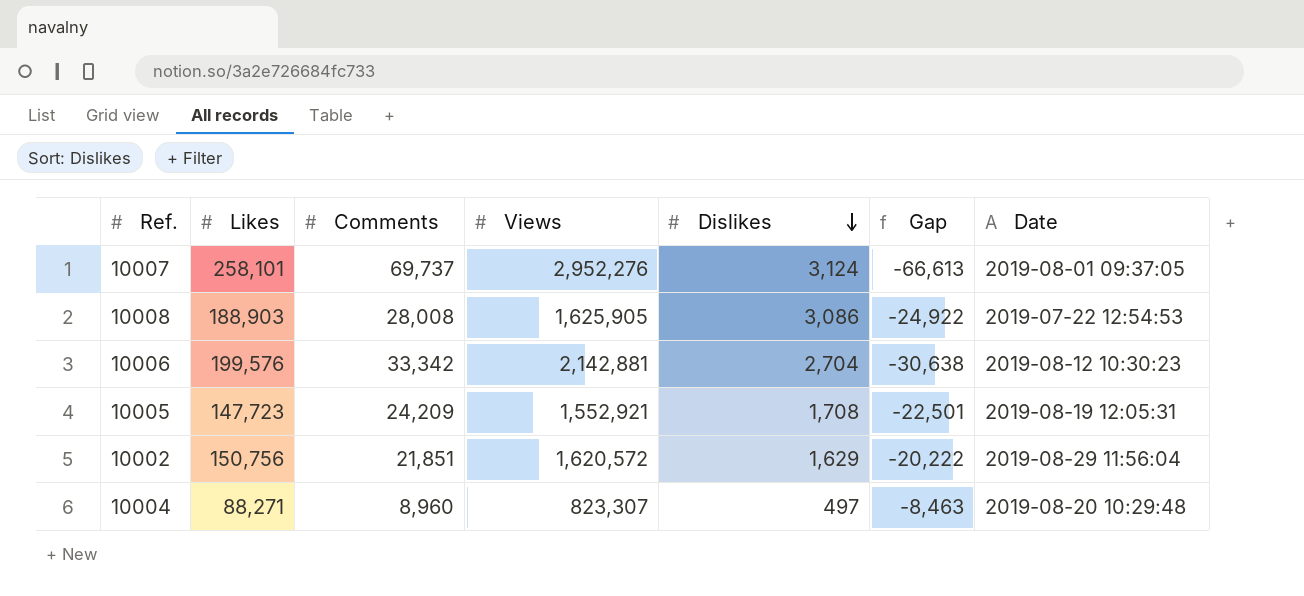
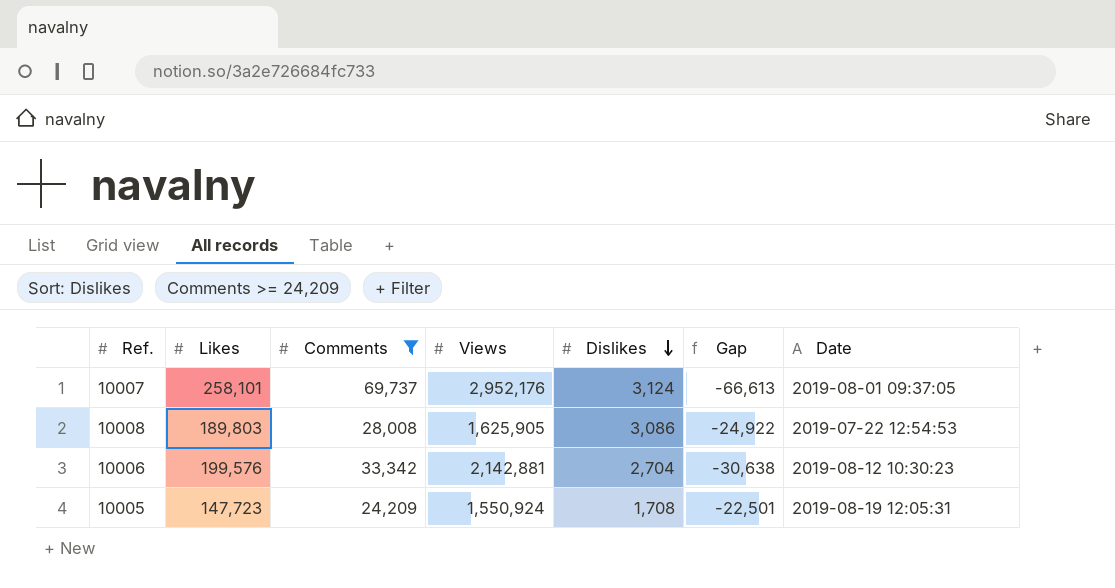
filter: none -> Comments >= 24,209
10007 | Views: 2,952,276 -> 2,952,176
10008 | Likes: 188,903 -> 189,803
10005 | Views: 1,552,921 -> 1,550,924

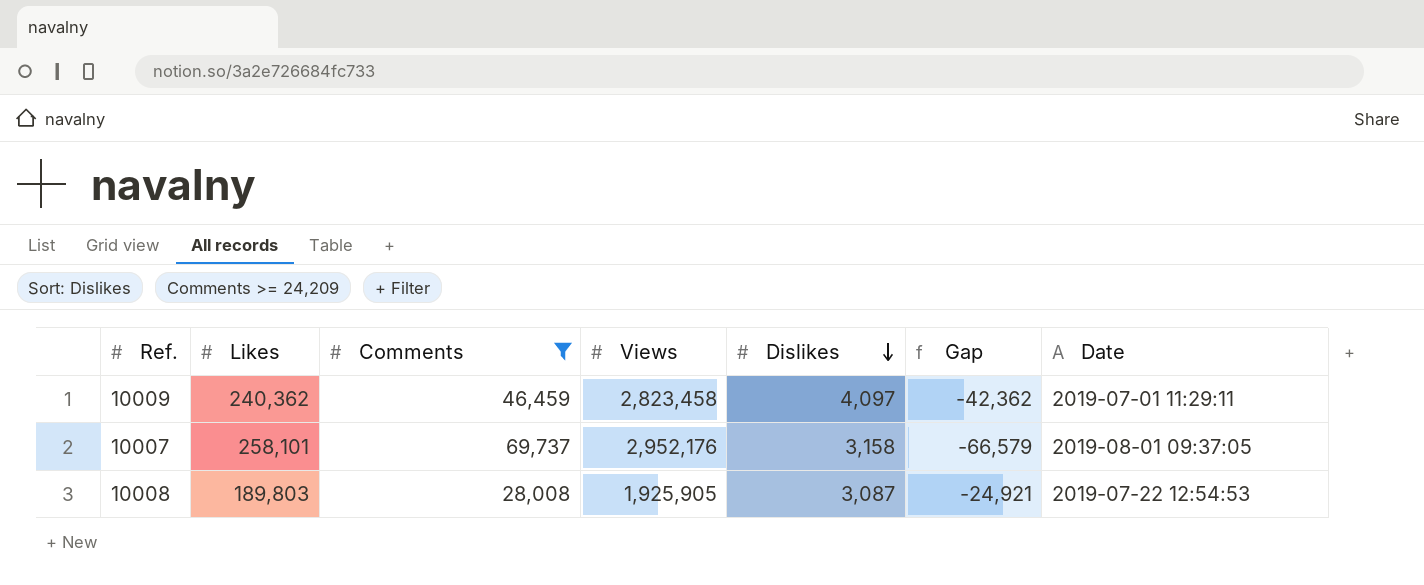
row 10006: 199,576 | 33,342 | 2,142,881 | 2,704 | -30,638 | 2019-08-12 10:30:23 -> none
row 10005: 147,723 | 24,209 | 1,550,924 | 1,708 | -22,501 | 2019-08-19 12:05:31 -> none
row 10009: none -> 240,362 | 46,459 | 2,823,458 | 4,097 | -42,362 | 2019-07-01 11:29:11
10007 | Dislikes: 3,124 -> 3,158
10007 | Gap: -66,613 -> -66,579
10008 | Views: 1,625,905 -> 1,925,905
10008 | Dislikes: 3,086 -> 3,087
10008 | Gap: -24,922 -> -24,921

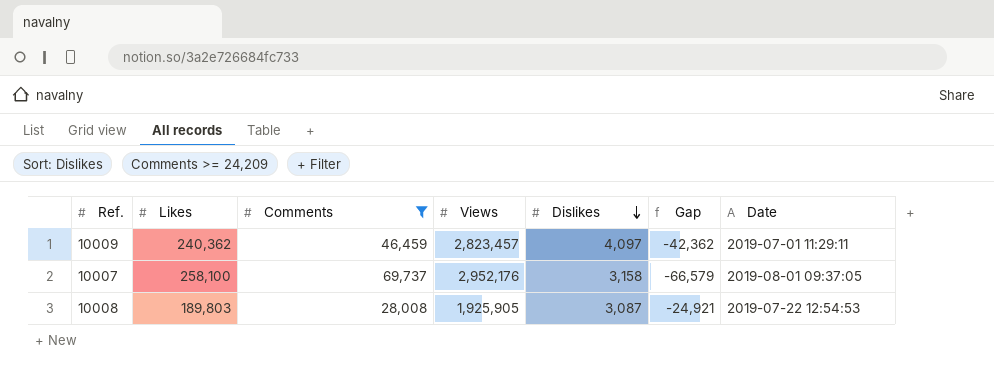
10009 | Views: 2,823,458 -> 2,823,457
10007 | Likes: 258,101 -> 258,100

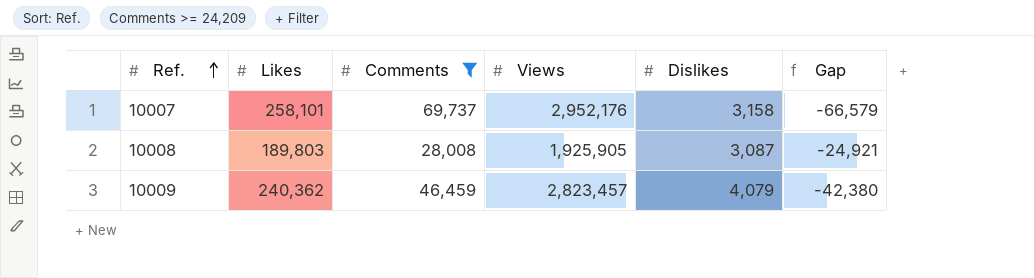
row order: Dislikes descending -> Ref. ascending
column Date | position: 7 -> none
10007 | Likes: 258,100 -> 258,101
10009 | Dislikes: 4,097 -> 4,079
10009 | Gap: -42,362 -> -42,380

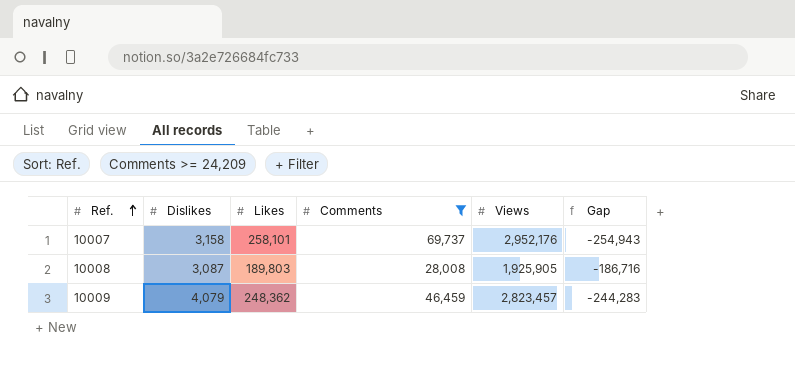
column Dislikes | position: 5 -> 2
column Gap | formula: [Dislikes] - [Comments] -> [Dislikes] - [Likes]
10009 | Likes: 240,362 -> 248,362

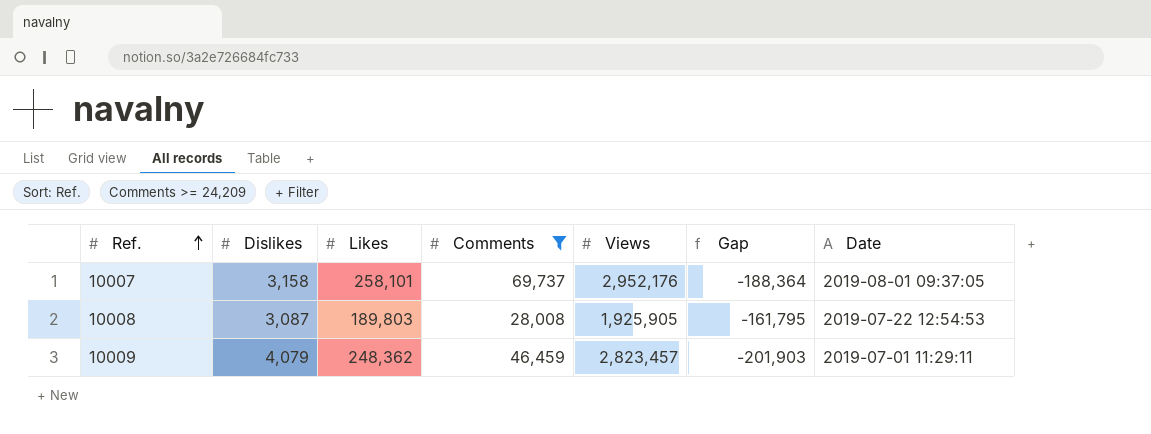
column Gap | formula: [Dislikes] - [Likes] -> [Comments] - [Likes]
column Date | position: none -> 7

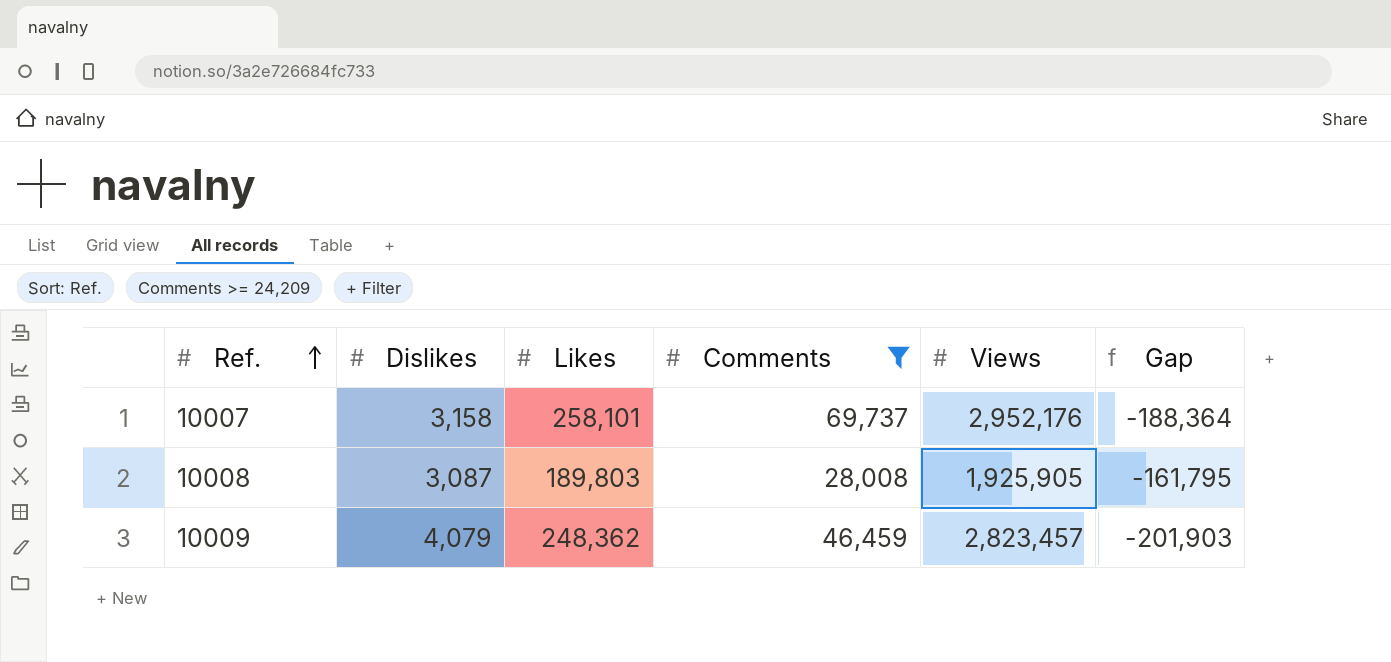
column Date | position: 7 -> none

